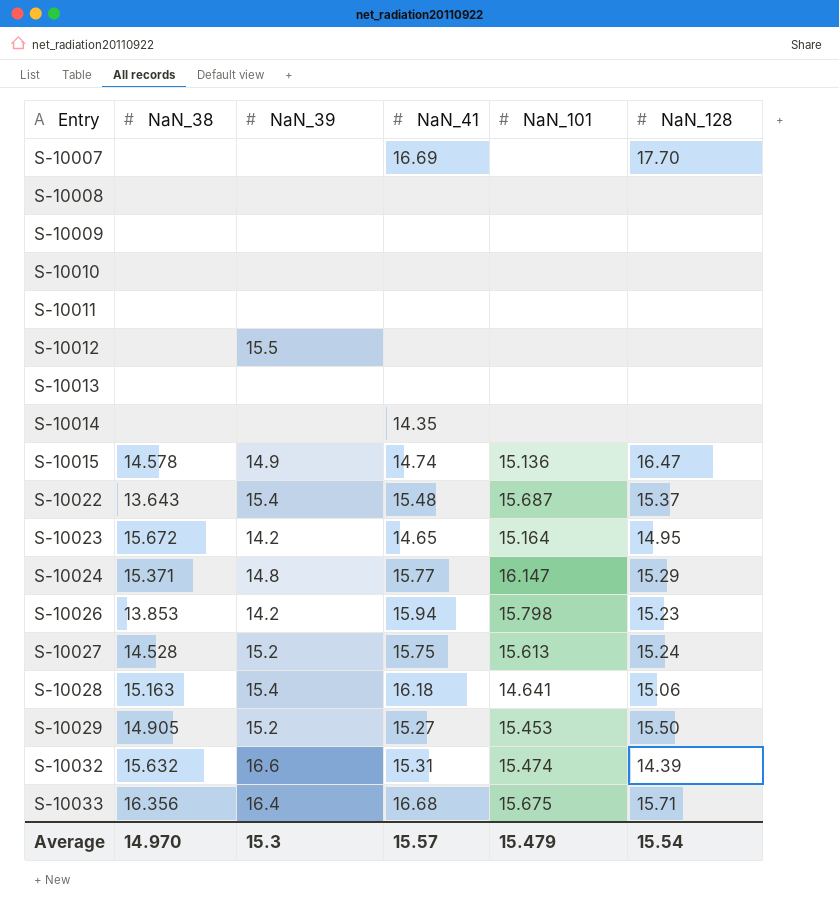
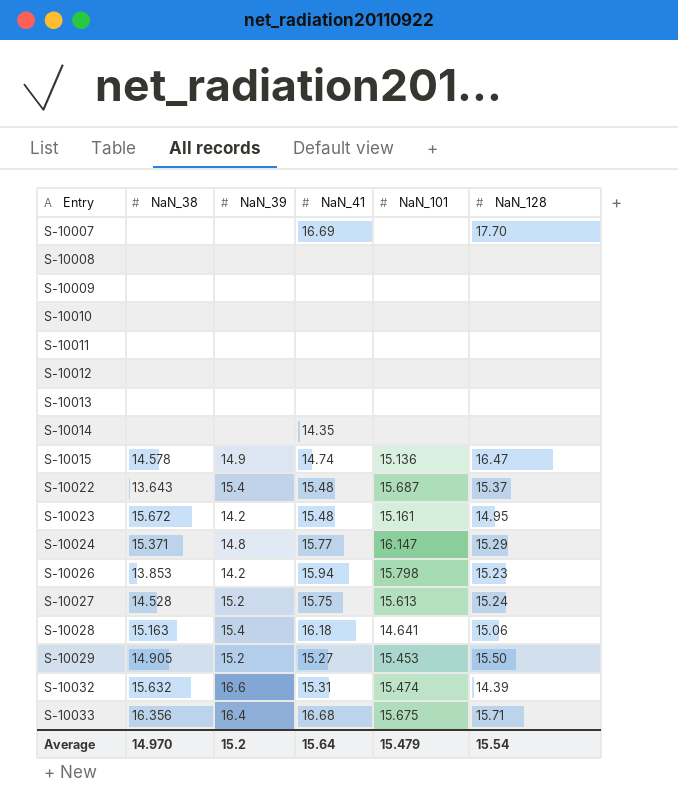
S-10012 | NaN_39: 15.5 -> none
S-10023 | NaN_41: 14.65 -> 15.48
S-10023 | NaN_101: 15.164 -> 15.161
Average | NaN_39: 15.3 -> 15.2
Average | NaN_41: 15.57 -> 15.64

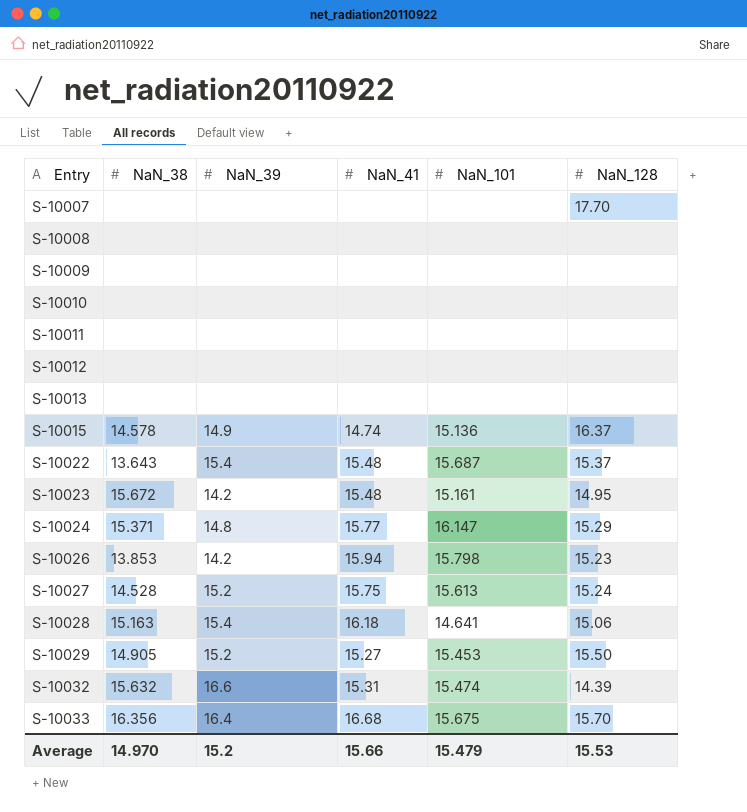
row S-10014: none | none | 14.35 | none | none -> none
S-10007 | NaN_41: 16.69 -> none
S-10015 | NaN_128: 16.47 -> 16.37
S-10033 | NaN_128: 15.71 -> 15.70
Average | NaN_41: 15.64 -> 15.66
Average | NaN_128: 15.54 -> 15.53

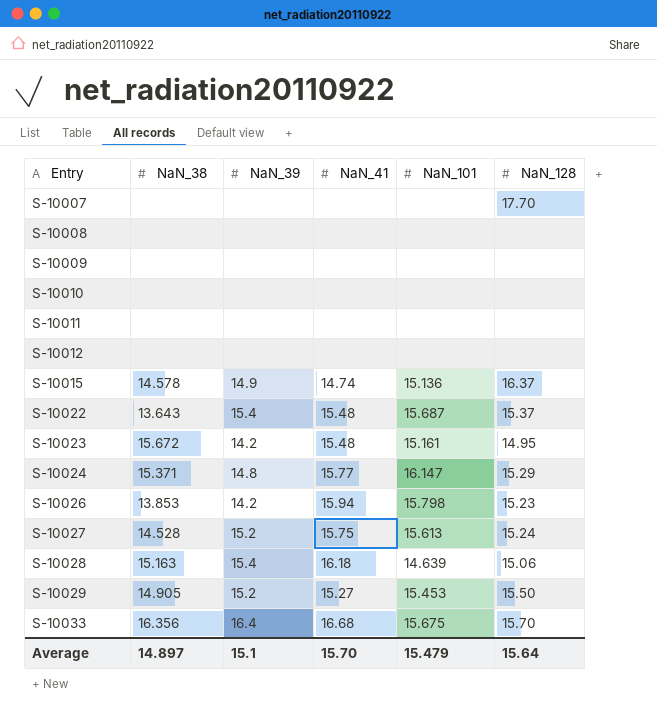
row S-10013: none | none | none | none | none -> none
row S-10032: 15.632 | 16.6 | 15.31 | 15.474 | 14.39 -> none
S-10028 | NaN_101: 14.641 -> 14.639
Average | NaN_38: 14.970 -> 14.897
Average | NaN_39: 15.2 -> 15.1
Average | NaN_41: 15.66 -> 15.70
Average | NaN_128: 15.53 -> 15.64

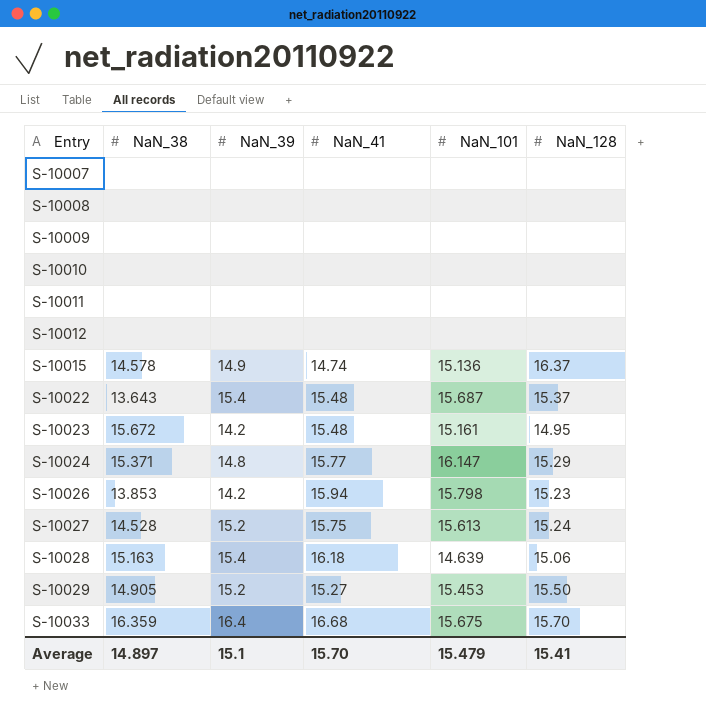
S-10007 | NaN_128: 17.70 -> none
S-10033 | NaN_38: 16.356 -> 16.359
Average | NaN_128: 15.64 -> 15.41

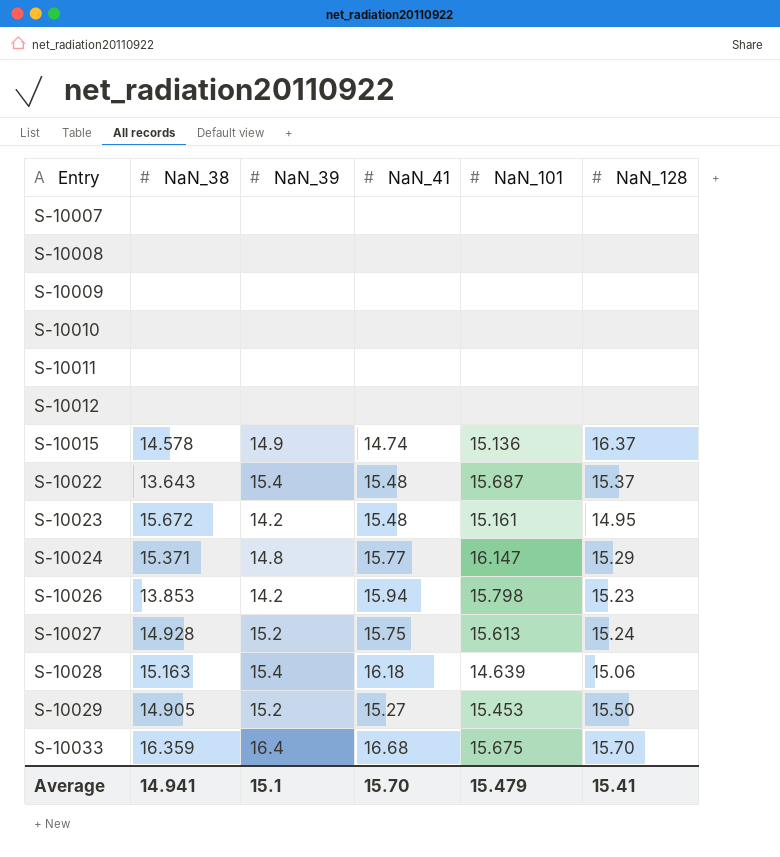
S-10027 | NaN_38: 14.528 -> 14.928
Average | NaN_38: 14.897 -> 14.941

